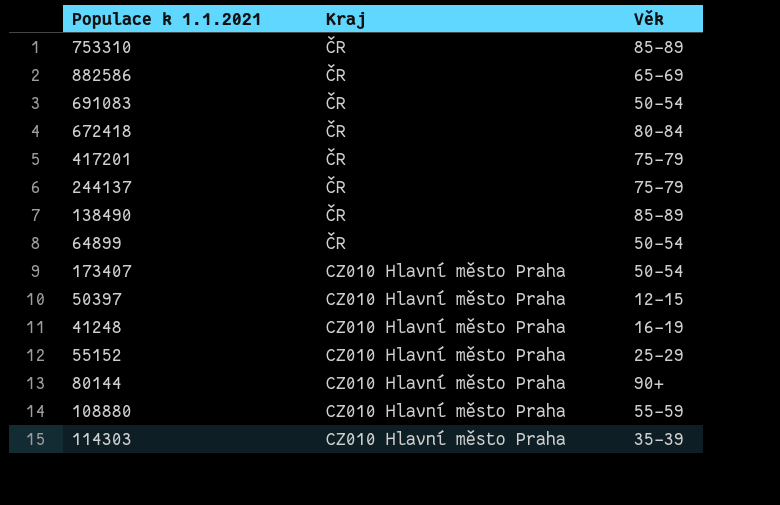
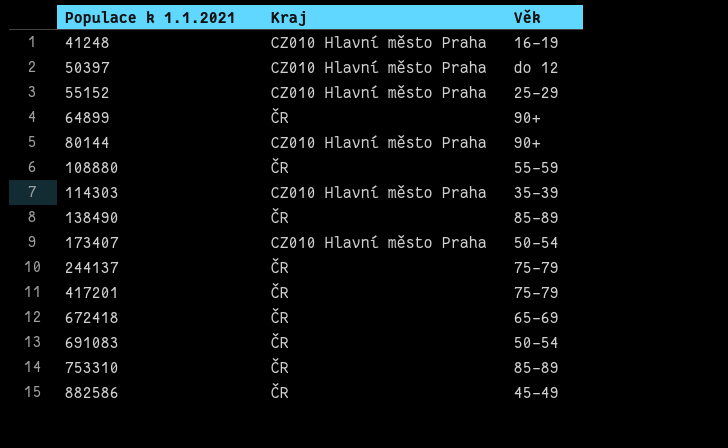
row order: Kraj ascending -> Populace k 1.1.2021 ascending
50397 | Věk: 12-15 -> do 12
64899 | Věk: 50-54 -> 90+
108880 | Kraj: CZ010 Hlavní město Praha -> ČR
672418 | Věk: 80-84 -> 65-69
882586 | Věk: 65-69 -> 45-49

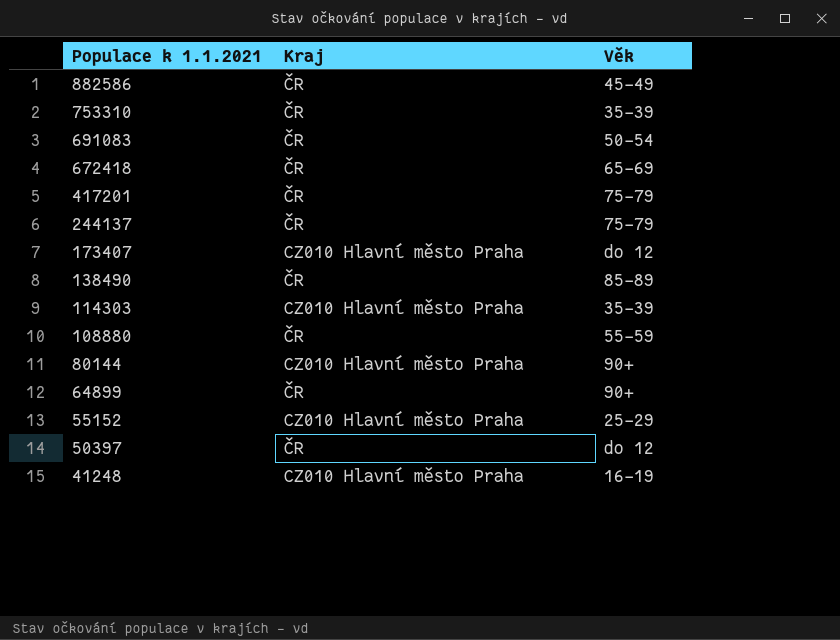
row order: Populace k 1.1.2021 ascending -> Populace k 1.1.2021 descending
753310 | Věk: 85-89 -> 35-39
173407 | Věk: 50-54 -> do 12
50397 | Kraj: CZ010 Hlavní město Praha -> ČR

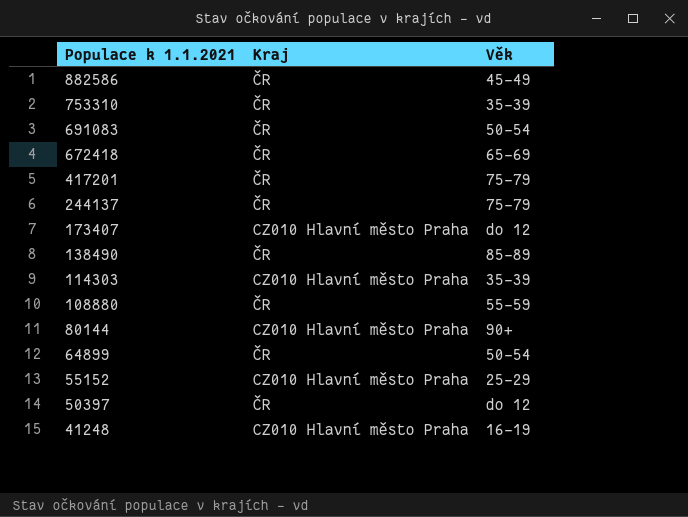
64899 | Věk: 90+ -> 50-54

